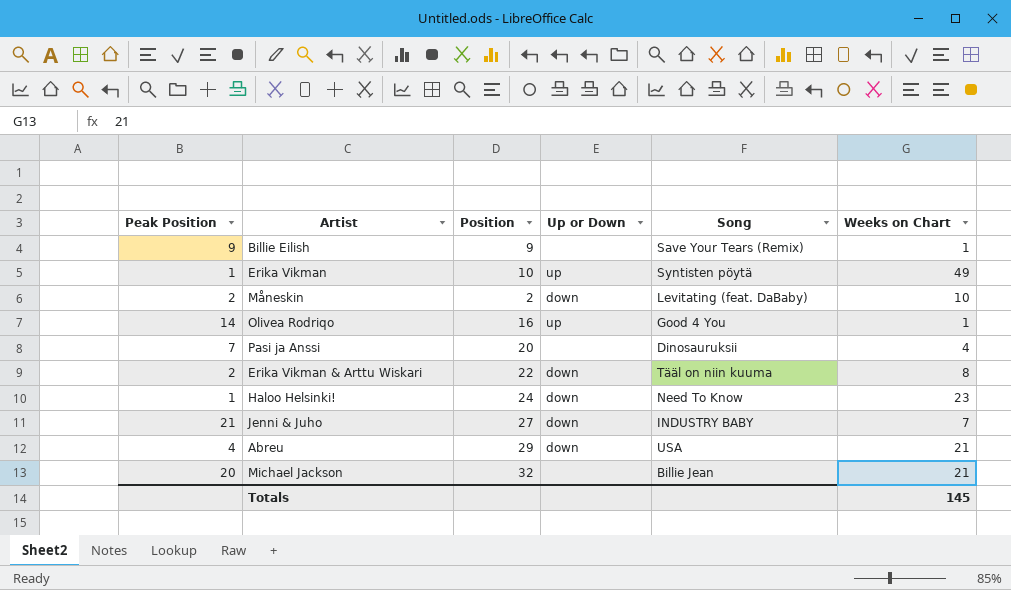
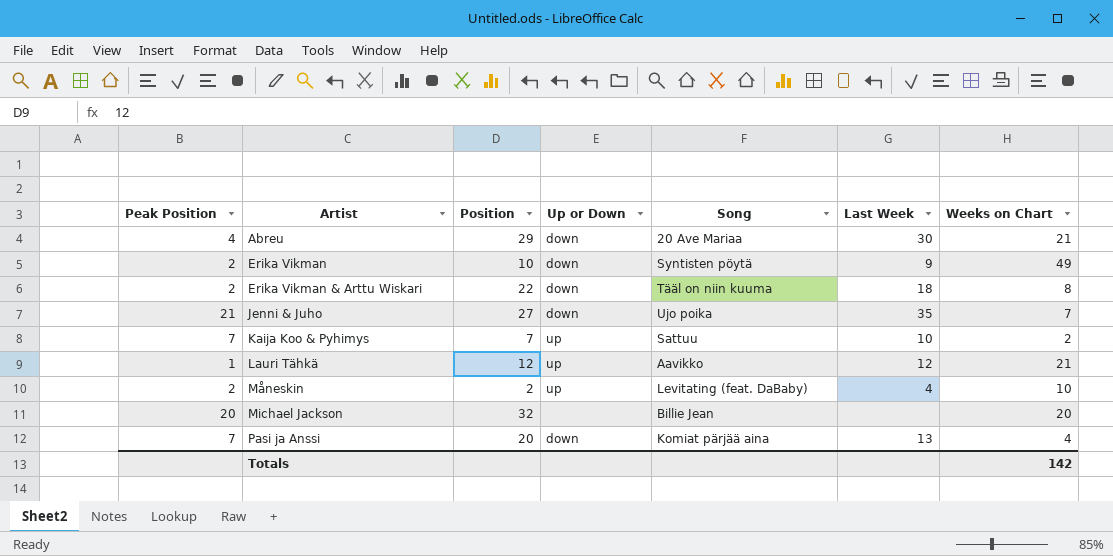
row order: none -> Artist ascending
column Last Week | position: none -> 6
row Billie Eilish: 9 | 9 | none | Save Your Tears (Remix) | 1 -> none
row Olivea Rodriqo: 14 | 16 | up | Good 4 You | 1 -> none
row Haloo Helsinki!: 1 | 24 | down | Need To Know | 23 -> none
Abreu | Song: USA -> 20 Ave Mariaa
Erika Vikman | Peak Position: 1 -> 2
Erika Vikman | Up or Down: up -> down
Jenni & Juho | Song: INDUSTRY BABY -> Ujo poika
row Kaija Koo & Pyhimys: none -> 7 | 7 | up | Sattuu | 10 | 2
row Lauri Tähkä: none -> 1 | 12 | up | Aavikko | 12 | 21
Måneskin | Up or Down: down -> up
Michael Jackson | Weeks on Chart: 21 -> 20
Pasi ja Anssi | Up or Down: none -> down
Pasi ja Anssi | Song: Dinosauruksii -> Komiat pärjää aina
Totals | Weeks on Chart: 145 -> 142

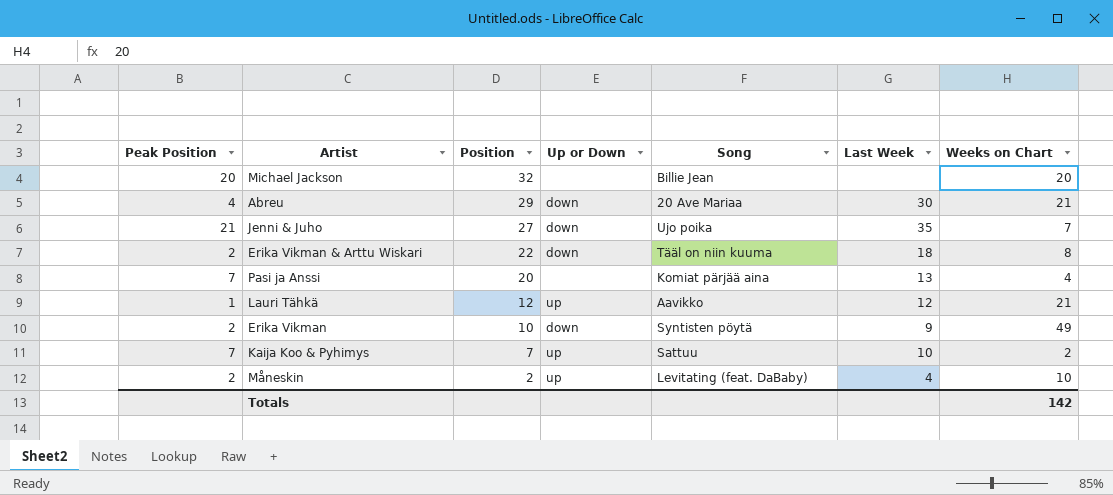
row order: Artist ascending -> Position descending
Pasi ja Anssi | Up or Down: down -> none

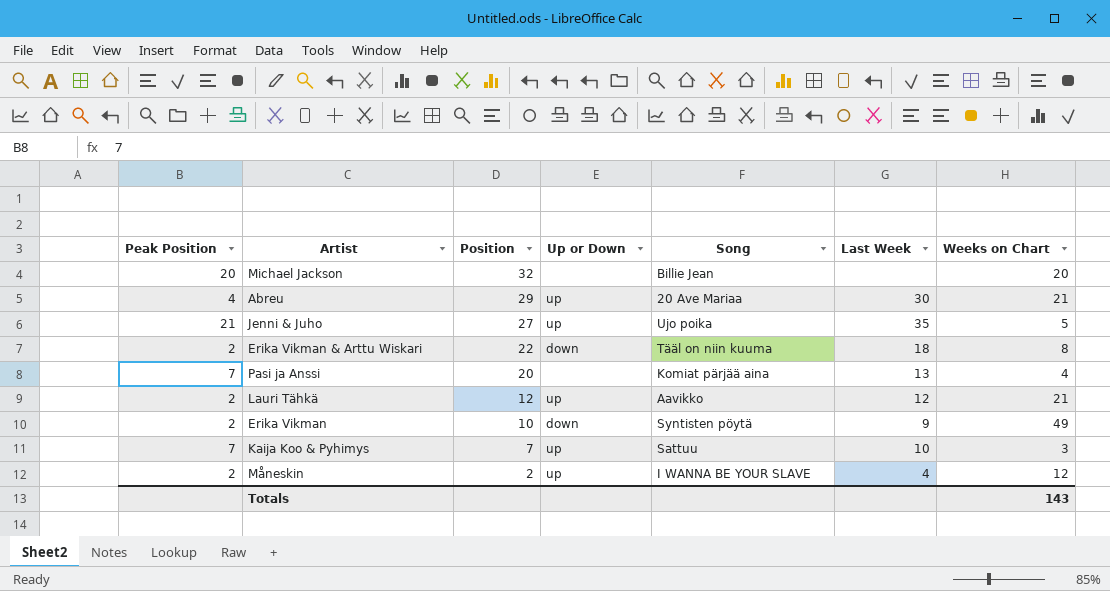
Abreu | Up or Down: down -> up
Jenni & Juho | Up or Down: down -> up
Jenni & Juho | Weeks on Chart: 7 -> 5
Lauri Tähkä | Peak Position: 1 -> 2
Kaija Koo & Pyhimys | Weeks on Chart: 2 -> 3
Måneskin | Song: Levitating (feat. DaBaby) -> I WANNA BE YOUR SLAVE
Måneskin | Weeks on Chart: 10 -> 12
Totals | Weeks on Chart: 142 -> 143

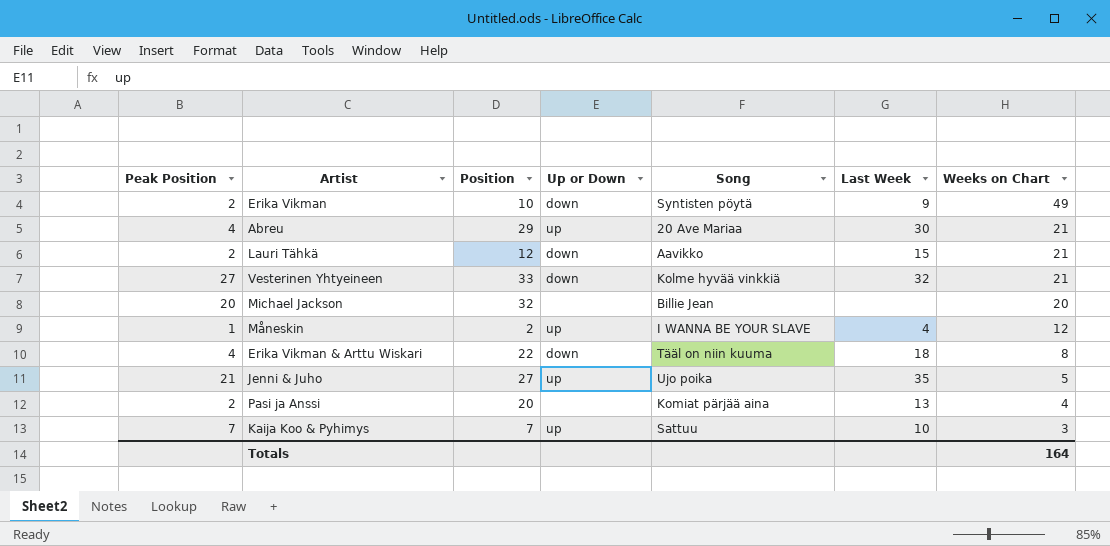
row order: Position descending -> Weeks on Chart descending
Lauri Tähkä | Up or Down: up -> down
Lauri Tähkä | Last Week: 12 -> 15
row Vesterinen Yhtyeineen: none -> 27 | 33 | down | Kolme hyvää vinkkiä | 32 | 21
Måneskin | Peak Position: 2 -> 1
Erika Vikman & Arttu Wiskari | Peak Position: 2 -> 4
Pasi ja Anssi | Peak Position: 7 -> 2
Totals | Weeks on Chart: 143 -> 164

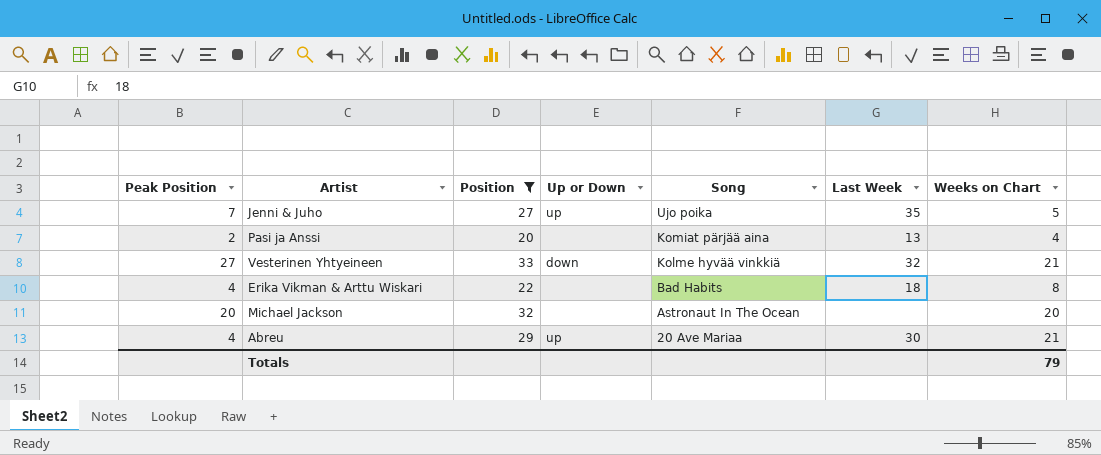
filter: none -> Position >= 20
row order: Weeks on Chart descending -> Song descending
Jenni & Juho | Peak Position: 21 -> 7
Erika Vikman & Arttu Wiskari | Up or Down: down -> none
Erika Vikman & Arttu Wiskari | Song: Tääl on niin kuuma -> Bad Habits
Michael Jackson | Song: Billie Jean -> Astronaut In The Ocean
Totals | Weeks on Chart: 164 -> 79

